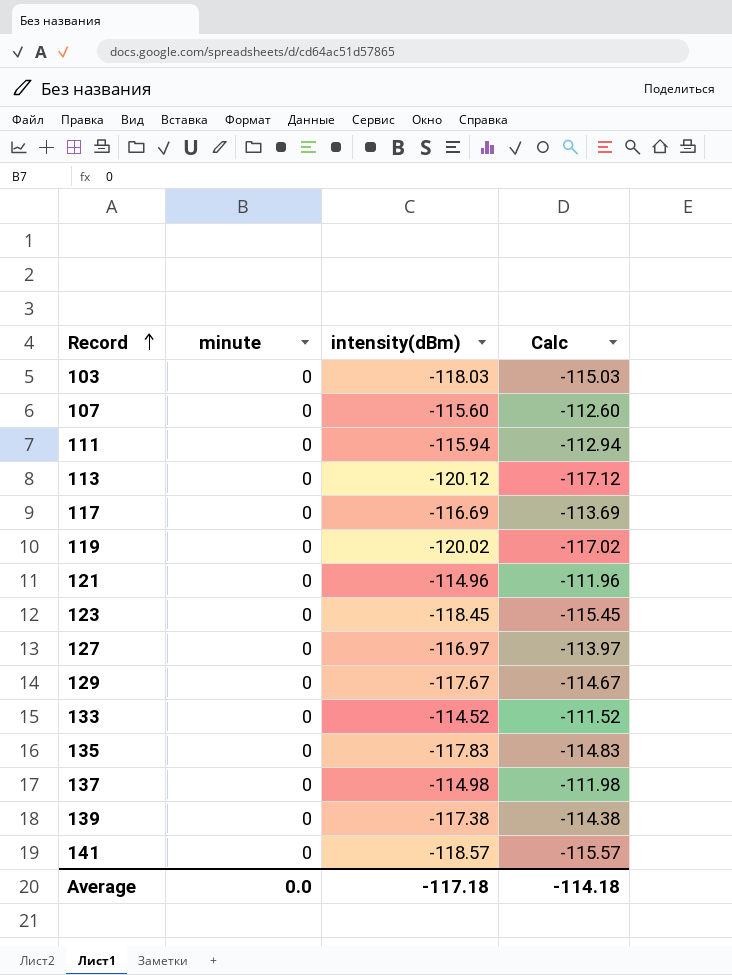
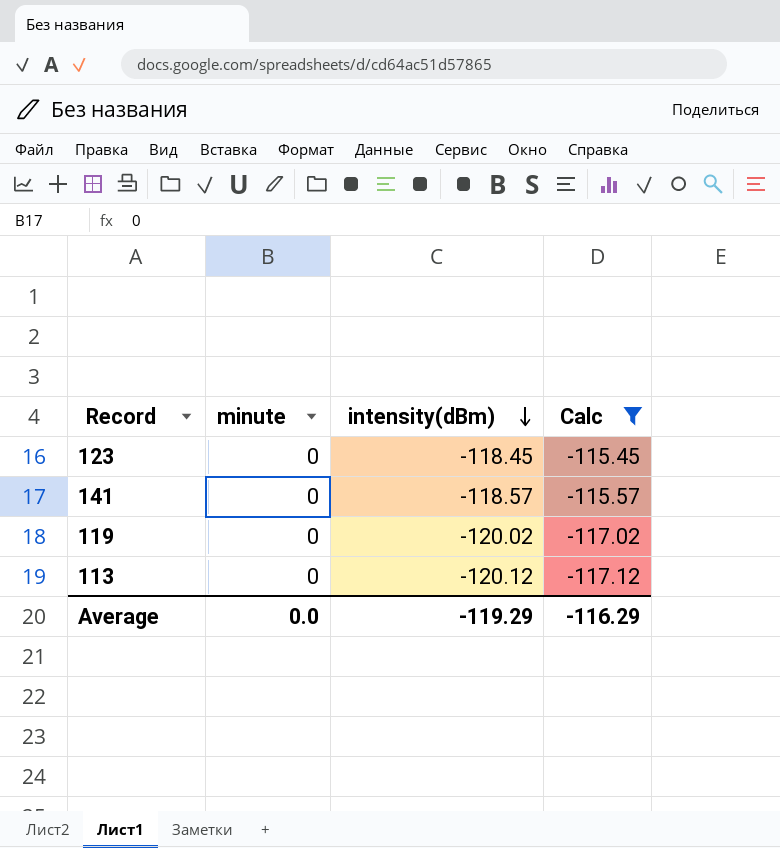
filter: none -> Calc <= -115.45
row order: Record ascending -> intensity(dBm) descending
Average | intensity(dBm): -117.18 -> -119.29
Average | Calc: -114.18 -> -116.29

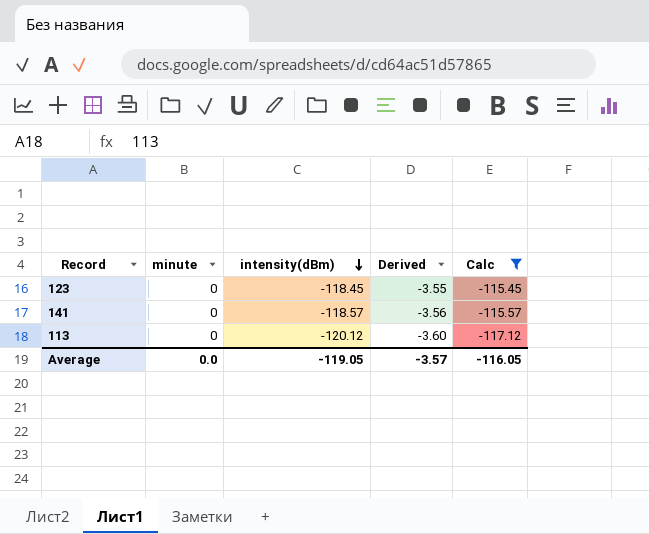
column Derived | formula: none -> [intensity(dBm)] * 0.03
row 119: 0 | -120.02 | -117.02 -> none
Average | intensity(dBm): -119.29 -> -119.05
Average | Calc: -116.29 -> -116.05

